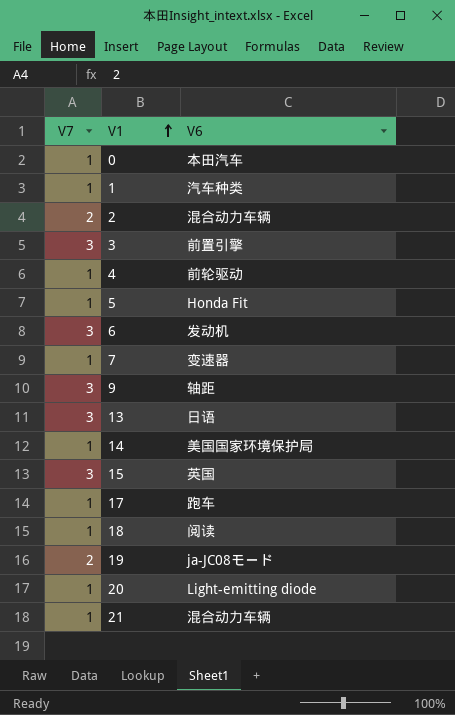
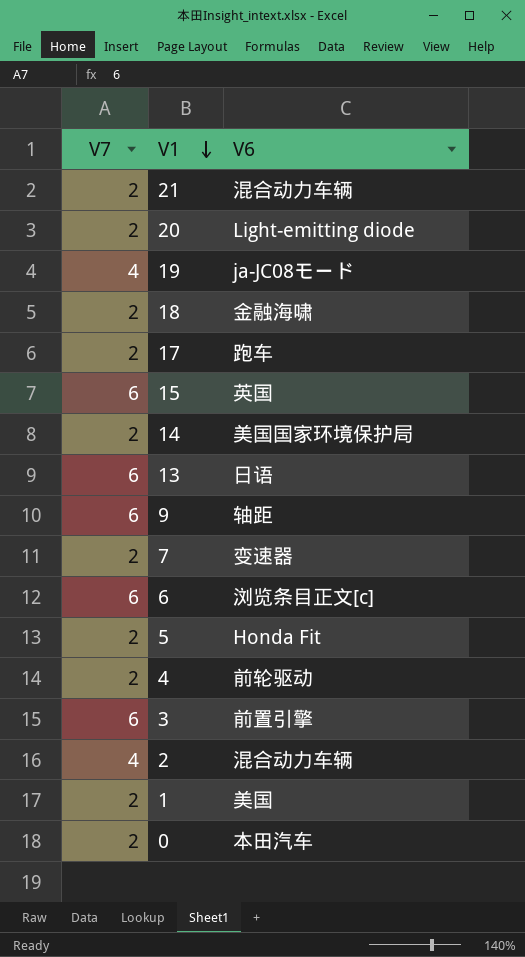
row order: V1 ascending -> V1 descending
21 | V7: 1 -> 2
20 | V7: 1 -> 2
19 | V7: 2 -> 4
18 | V7: 1 -> 2
18 | V6: 阅读 -> 金融海啸
17 | V7: 1 -> 2
15 | V7: 3 -> 6
14 | V7: 1 -> 2
13 | V7: 3 -> 6
9 | V7: 3 -> 6
7 | V7: 1 -> 2
6 | V7: 3 -> 6
6 | V6: 发动机 -> 浏览条目正文[c]
5 | V7: 1 -> 2
4 | V7: 1 -> 2
3 | V7: 3 -> 6
2 | V7: 2 -> 4
1 | V7: 1 -> 2
1 | V6: 汽车种类 -> 美国
0 | V7: 1 -> 2

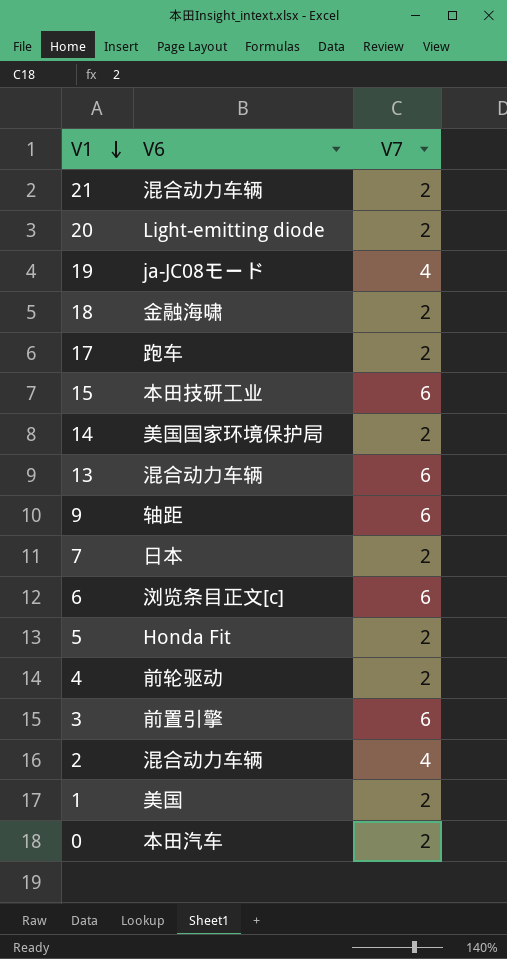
column V7 | position: 1 -> 3
15 | V6: 英国 -> 本田技研工业
13 | V6: 日语 -> 混合动力车辆
7 | V6: 变速器 -> 日本

